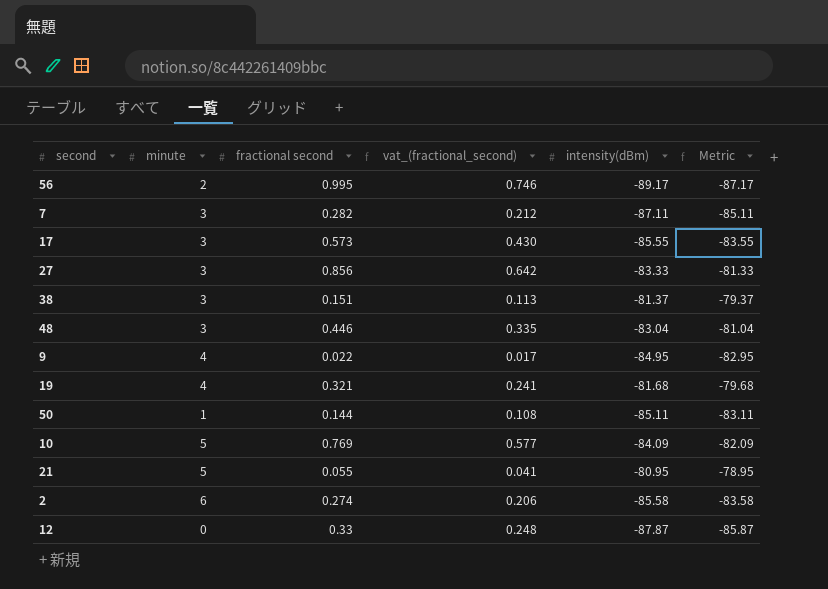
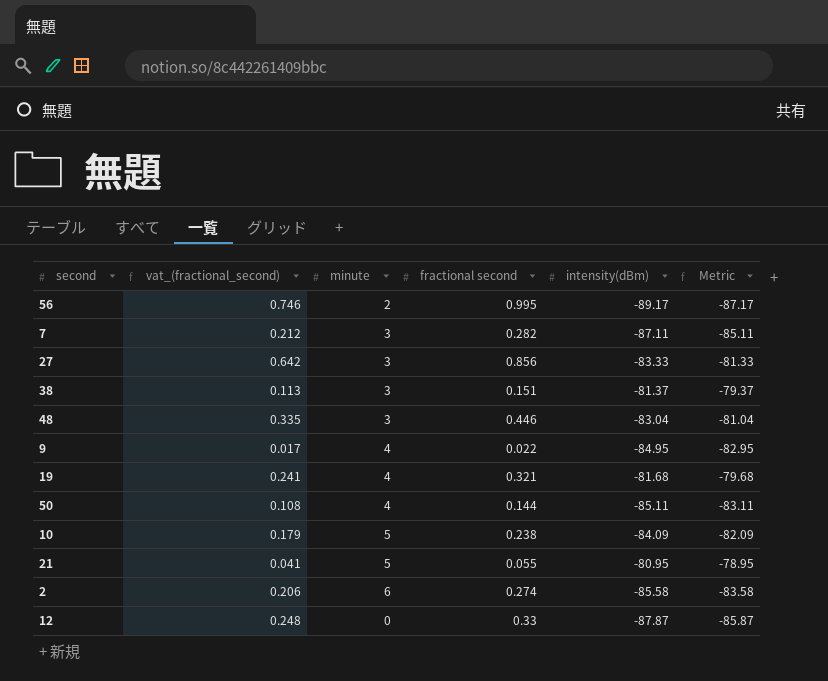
column vat_(fractional_second) | position: 4 -> 2
row 17: 3 | 0.573 | 0.430 | -85.55 | -83.55 -> none
50 | minute: 1 -> 4
10 | vat_(fractional_second): 0.577 -> 0.179
10 | fractional second: 0.769 -> 0.238

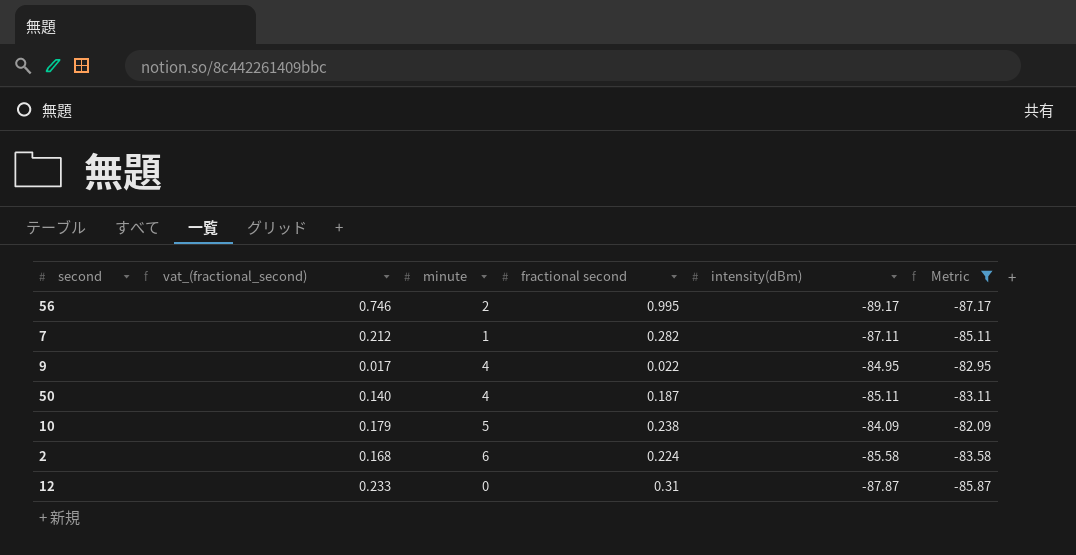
filter: none -> Metric <= -82.09
7 | minute: 3 -> 1
50 | vat_(fractional_second): 0.108 -> 0.140
50 | fractional second: 0.144 -> 0.187
2 | vat_(fractional_second): 0.206 -> 0.168
2 | fractional second: 0.274 -> 0.224
12 | vat_(fractional_second): 0.248 -> 0.233
12 | fractional second: 0.33 -> 0.31

